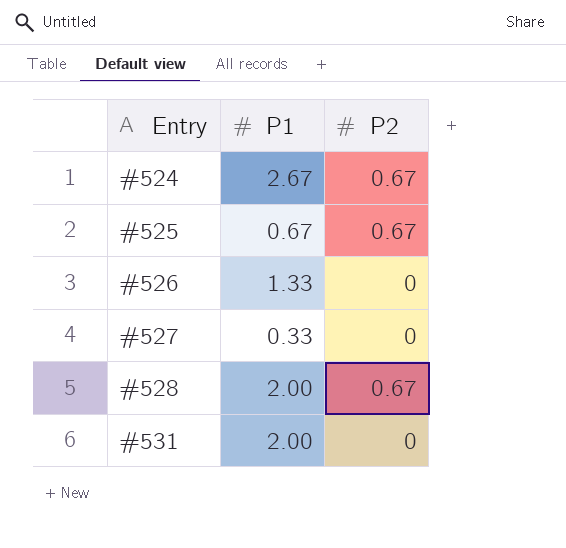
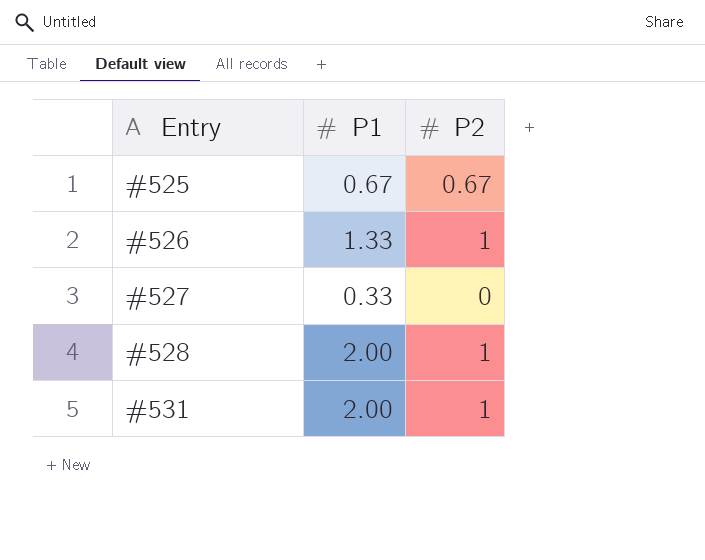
row #524: 2.67 | 0.67 -> none
#526 | P2: 0 -> 1
#528 | P2: 0.67 -> 1
#531 | P2: 0 -> 1

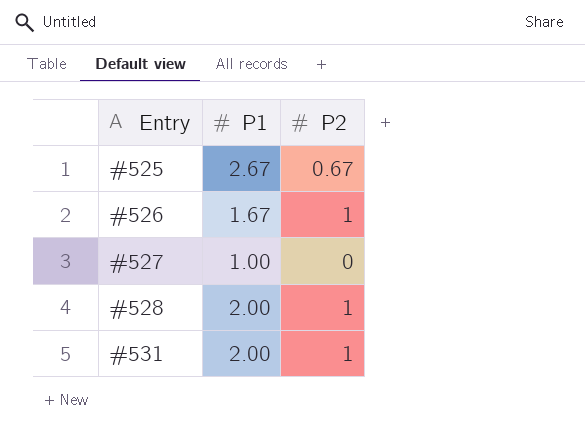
#525 | P1: 0.67 -> 2.67
#526 | P1: 1.33 -> 1.67
#527 | P1: 0.33 -> 1.00

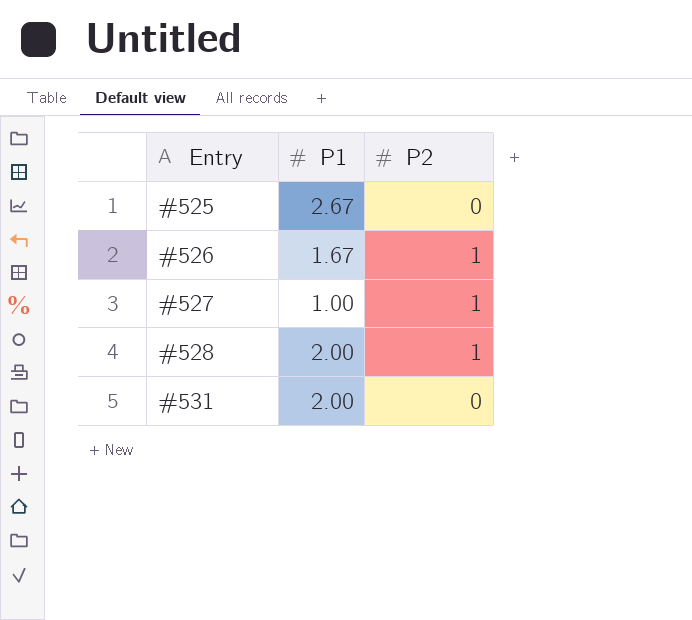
#525 | P2: 0.67 -> 0
#527 | P2: 0 -> 1
#531 | P2: 1 -> 0

